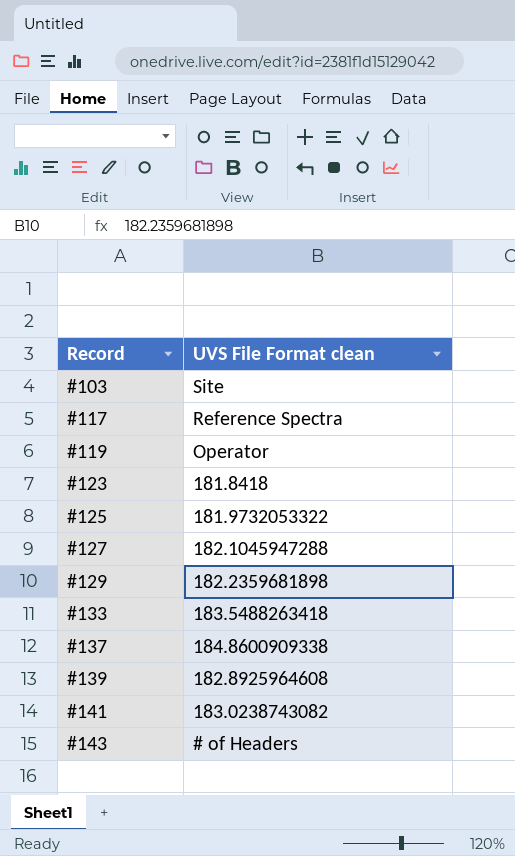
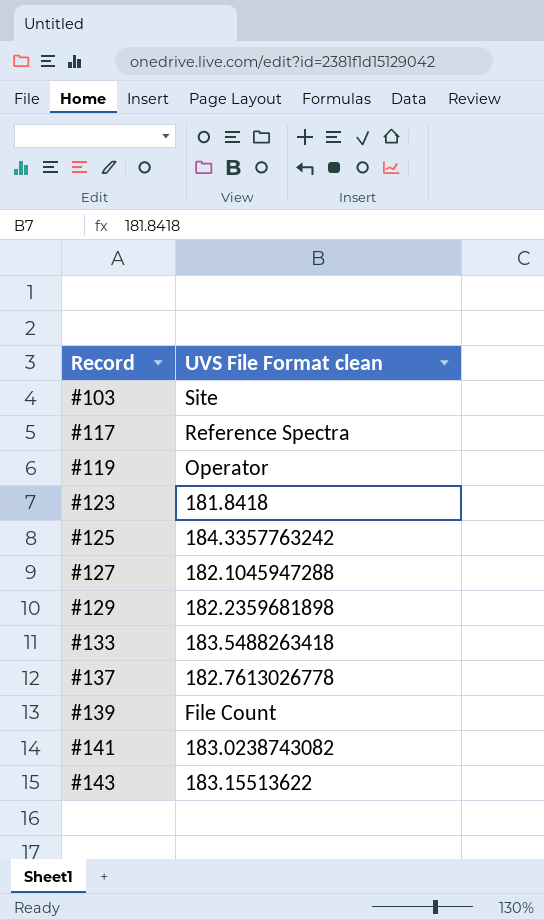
#125 | UVS File Format clean: 181.9732053322 -> 184.3357763242
#137 | UVS File Format clean: 184.8600909338 -> 182.7613026778
#139 | UVS File Format clean: 182.8925964608 -> File Count
#143 | UVS File Format clean: # of Headers -> 183.15513622

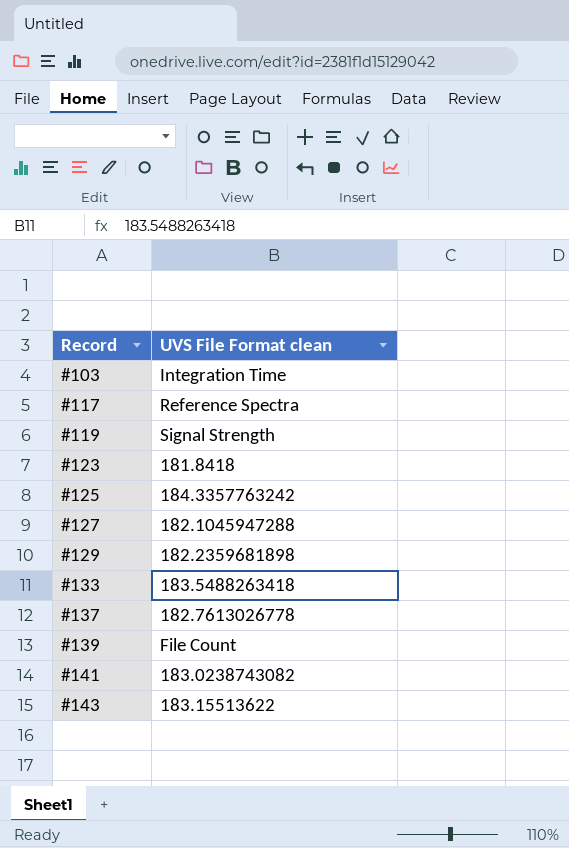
#103 | UVS File Format clean: Site -> Integration Time
#119 | UVS File Format clean: Operator -> Signal Strength

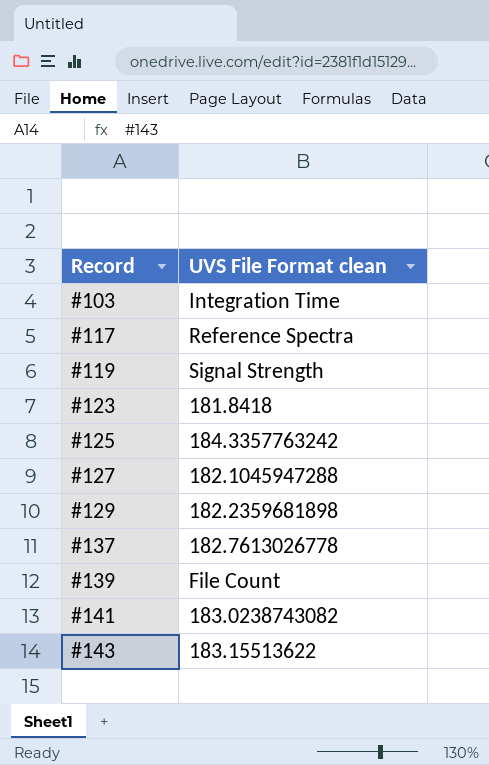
row #133: 183.5488263418 -> none

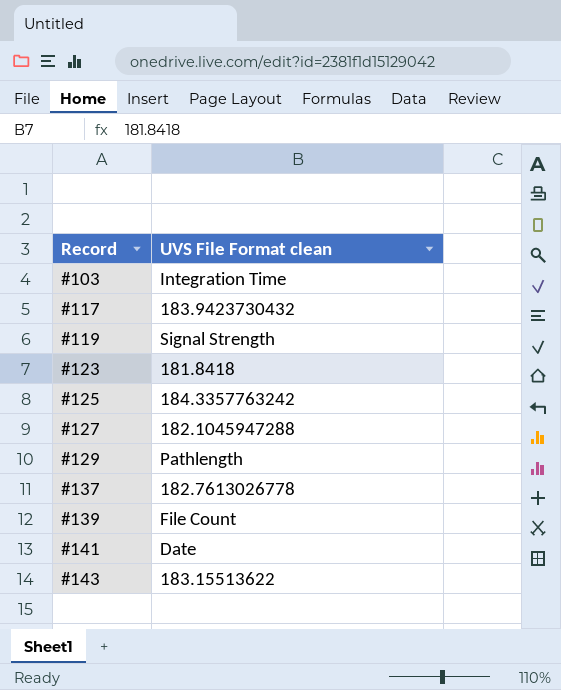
#117 | UVS File Format clean: Reference Spectra -> 183.9423730432
#129 | UVS File Format clean: 182.2359681898 -> Pathlength
#141 | UVS File Format clean: 183.0238743082 -> Date

